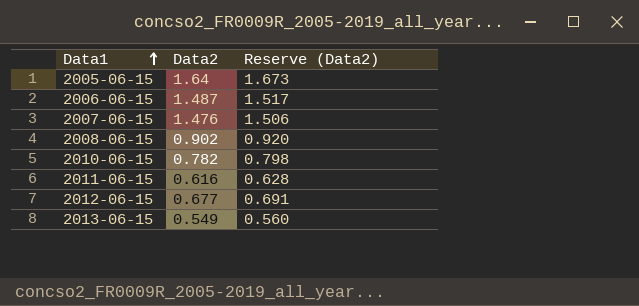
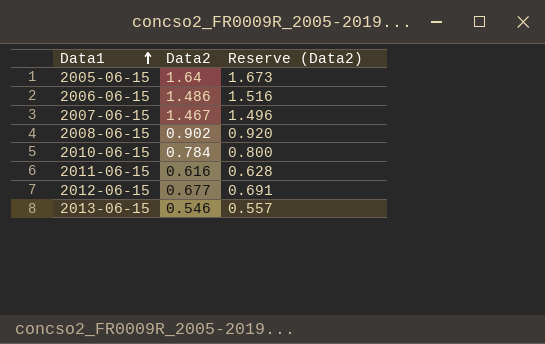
2006-06-15 | Data2: 1.487 -> 1.486
2006-06-15 | Reserve (Data2): 1.517 -> 1.516
2007-06-15 | Data2: 1.476 -> 1.467
2007-06-15 | Reserve (Data2): 1.506 -> 1.496
2010-06-15 | Data2: 0.782 -> 0.784
2010-06-15 | Reserve (Data2): 0.798 -> 0.800
2013-06-15 | Data2: 0.549 -> 0.546
2013-06-15 | Reserve (Data2): 0.560 -> 0.557

